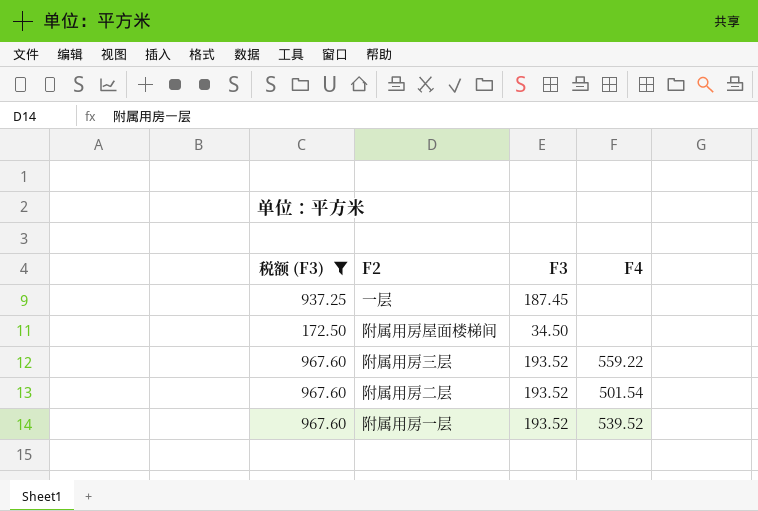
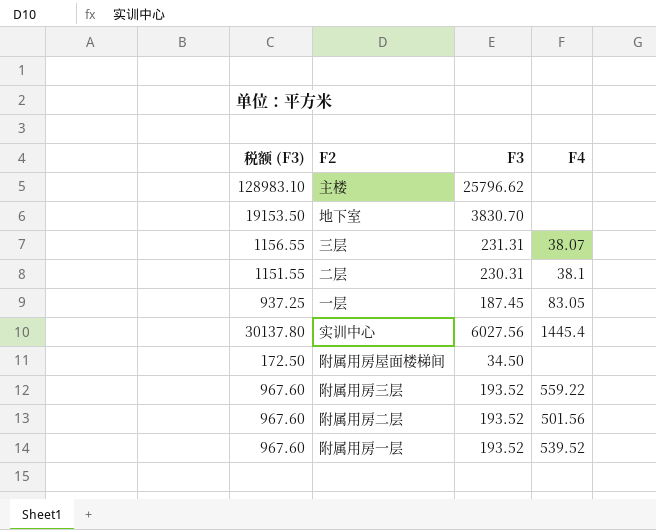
filter: 税额 (F3) <= 967.60 -> none
一层 | F4: none -> 83.05
附属用房二层 | F4: 501.54 -> 501.56

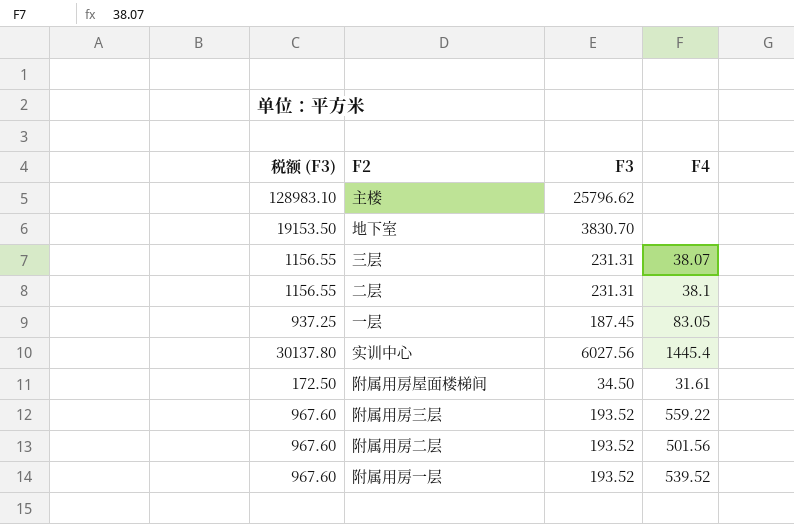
二层 | 税额 (F3): 1151.55 -> 1156.55
二层 | F3: 230.31 -> 231.31
附属用房屋面楼梯间 | F4: none -> 31.61

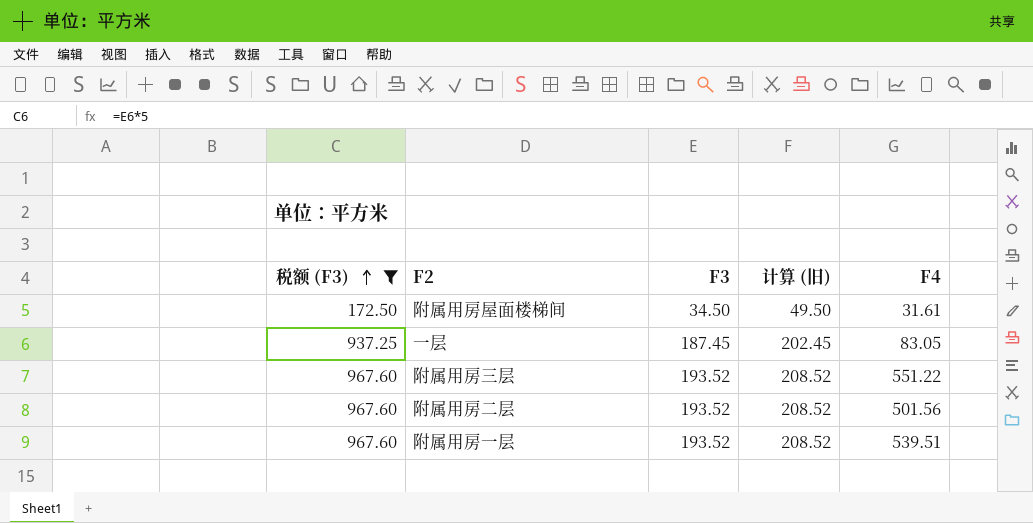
filter: none -> 税额 (F3) <= 967.60
row order: none -> 税额 (F3) ascending
column 计算 (旧) | formula: none -> [F3] + 15
附属用房三层 | F4: 559.22 -> 551.22
附属用房一层 | F4: 539.52 -> 539.51

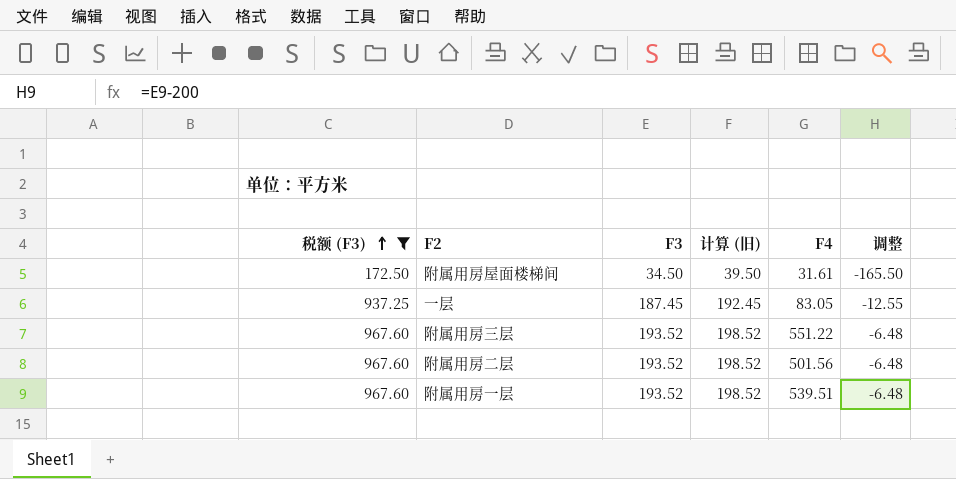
column 计算 (旧) | formula: [F3] + 15 -> [F3] + 5
column 调整 | formula: none -> [F3] - 200

